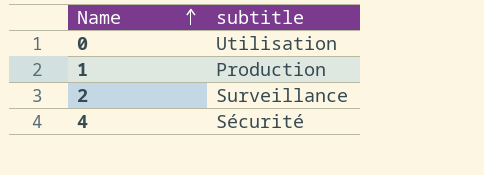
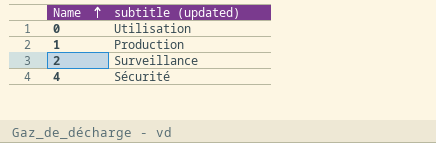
column name: subtitle -> subtitle (updated)

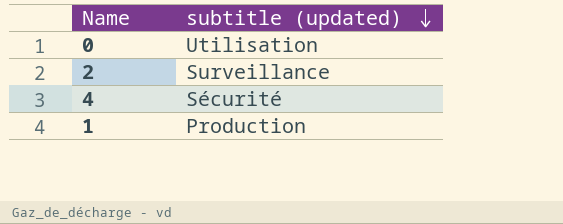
row order: Name ascending -> subtitle (updated) descending

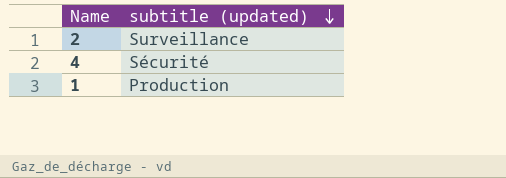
row 0: Utilisation -> none

